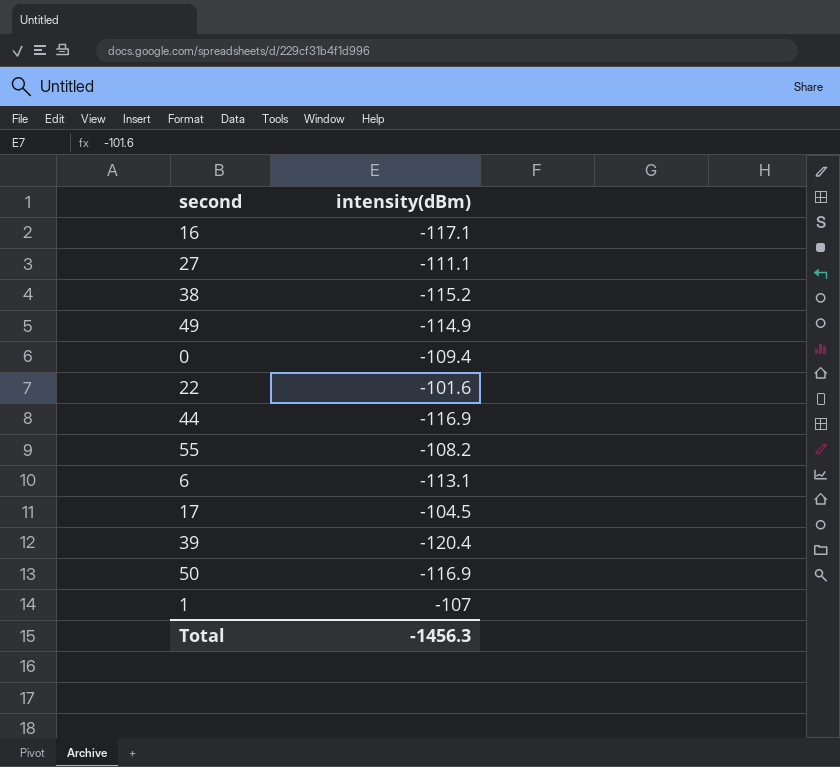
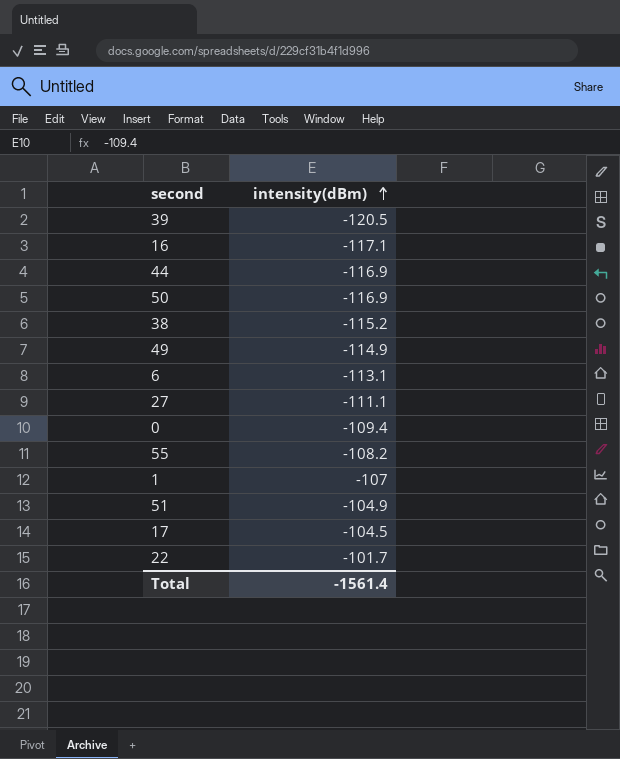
row order: none -> intensity(dBm) ascending
39 | intensity(dBm): -120.4 -> -120.5
row 51: none -> -104.9
22 | intensity(dBm): -101.6 -> -101.7
Total | intensity(dBm): -1456.3 -> -1561.4

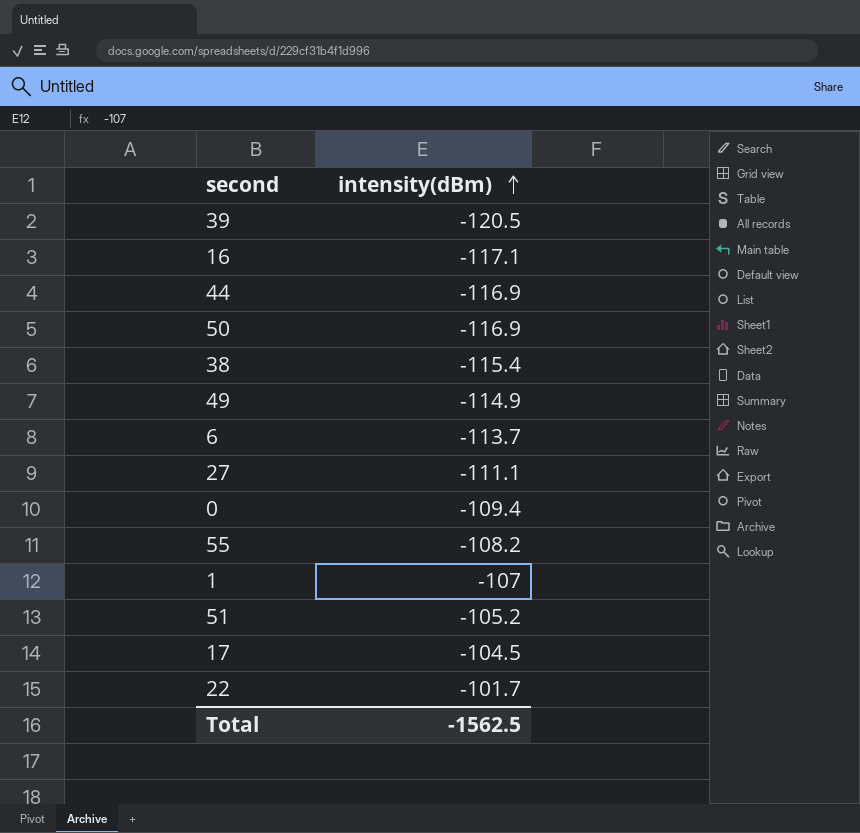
38 | intensity(dBm): -115.2 -> -115.4
6 | intensity(dBm): -113.1 -> -113.7
51 | intensity(dBm): -104.9 -> -105.2
Total | intensity(dBm): -1561.4 -> -1562.5

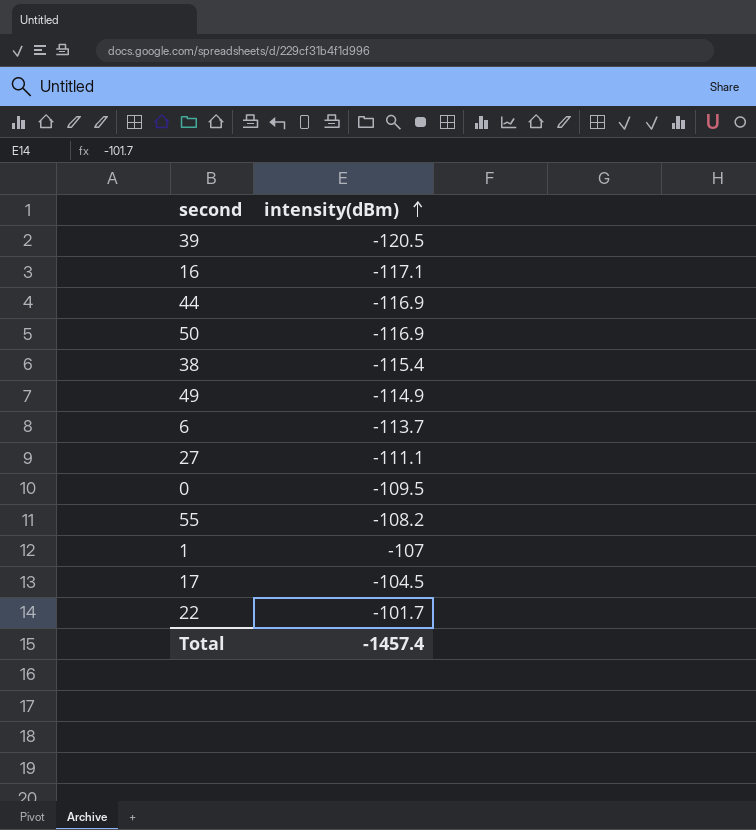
row 51: -105.2 -> none
0 | intensity(dBm): -109.4 -> -109.5
Total | intensity(dBm): -1562.5 -> -1457.4

